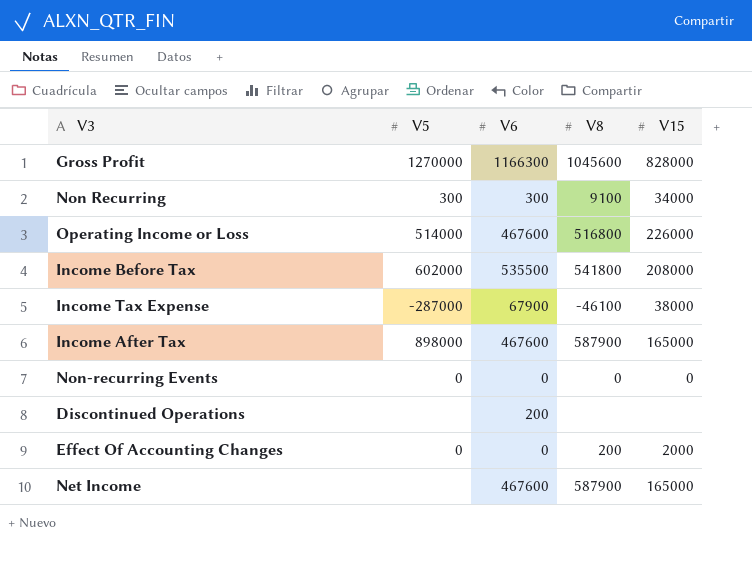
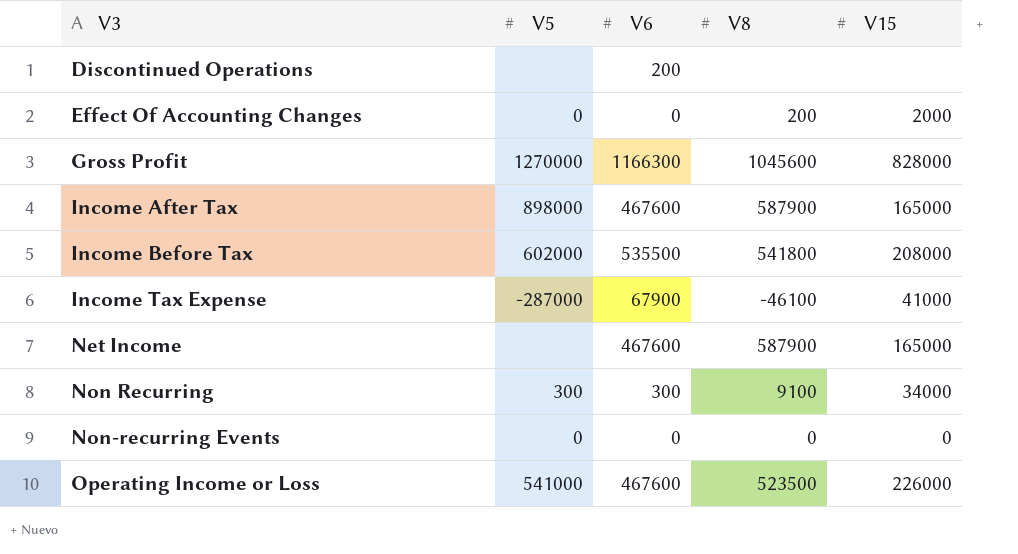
row order: none -> V3 ascending
Income Tax Expense | V15: 38000 -> 41000
Operating Income or Loss | V5: 514000 -> 541000
Operating Income or Loss | V8: 516800 -> 523500

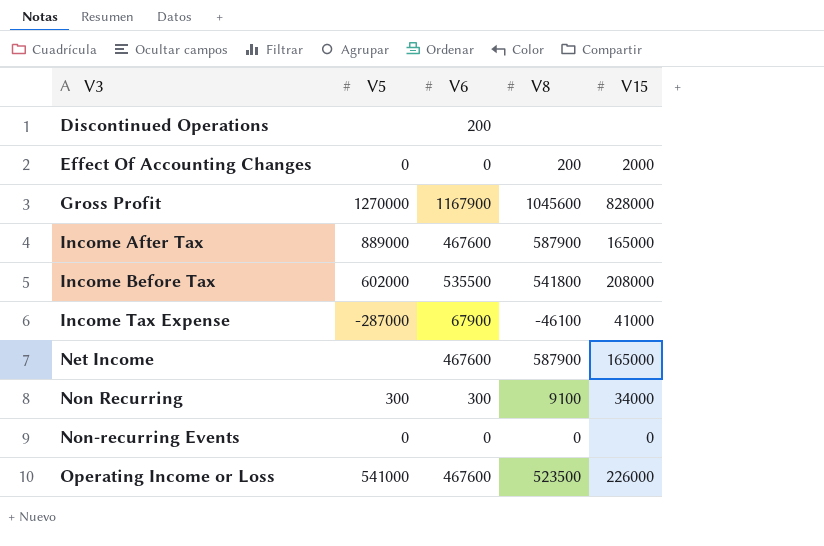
Gross Profit | V6: 1166300 -> 1167900
Income After Tax | V5: 898000 -> 889000

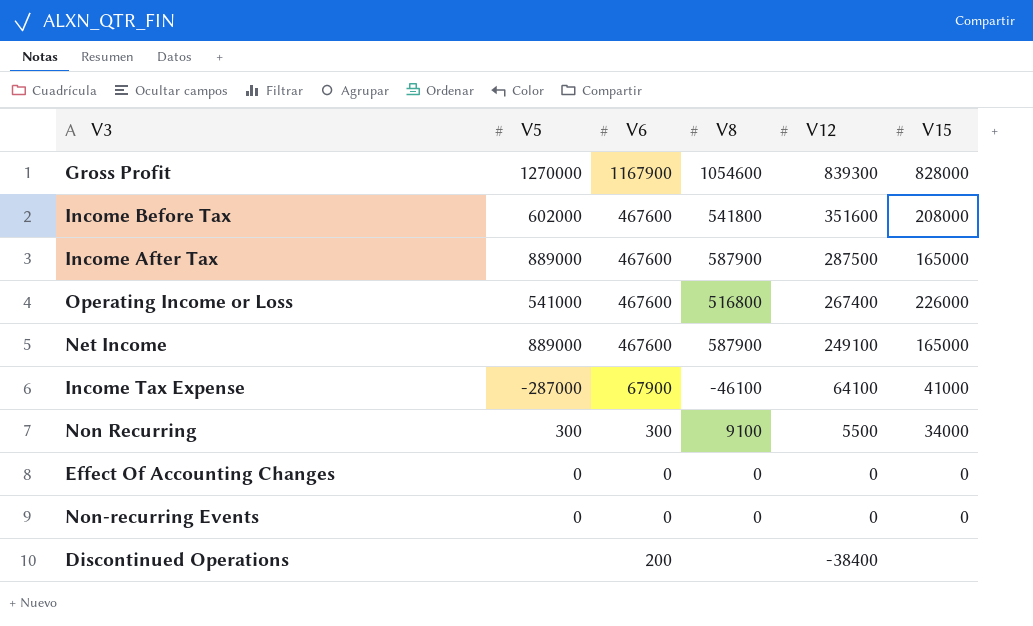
row order: V3 ascending -> V12 descending
column V12 | position: none -> 5
Gross Profit | V8: 1045600 -> 1054600
Income Before Tax | V6: 535500 -> 467600
Operating Income or Loss | V8: 523500 -> 516800
Net Income | V5: none -> 889000
Effect Of Accounting Changes | V8: 200 -> 0
Effect Of Accounting Changes | V15: 2000 -> 0

